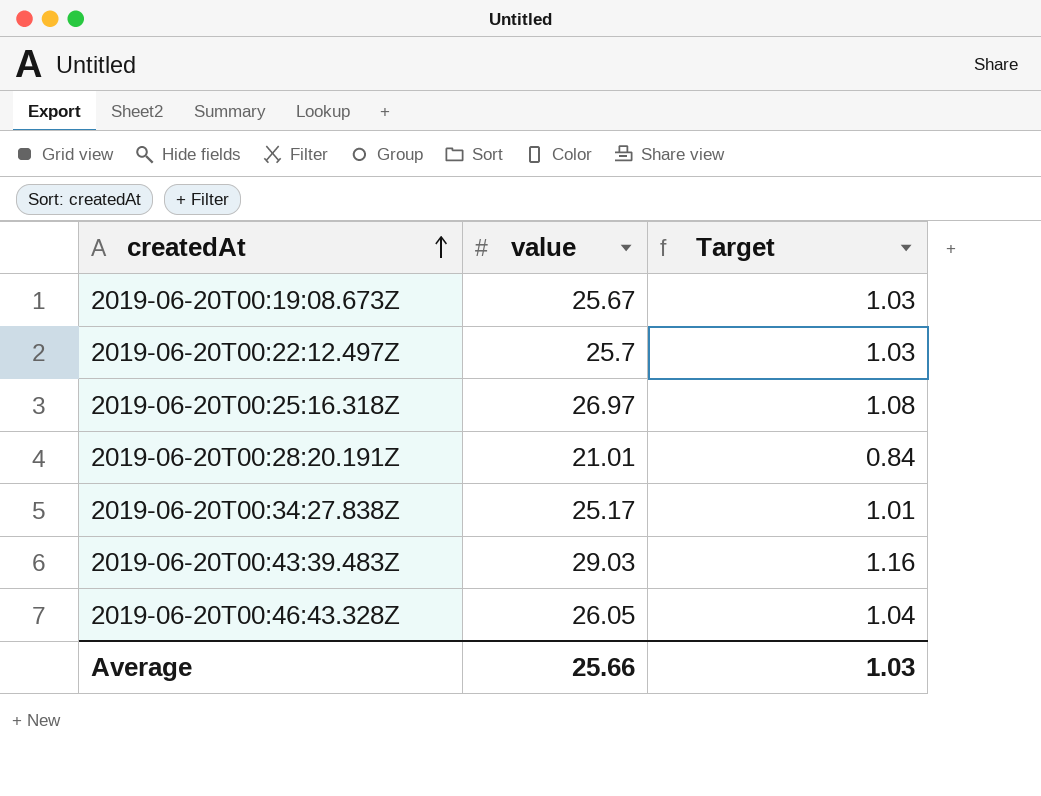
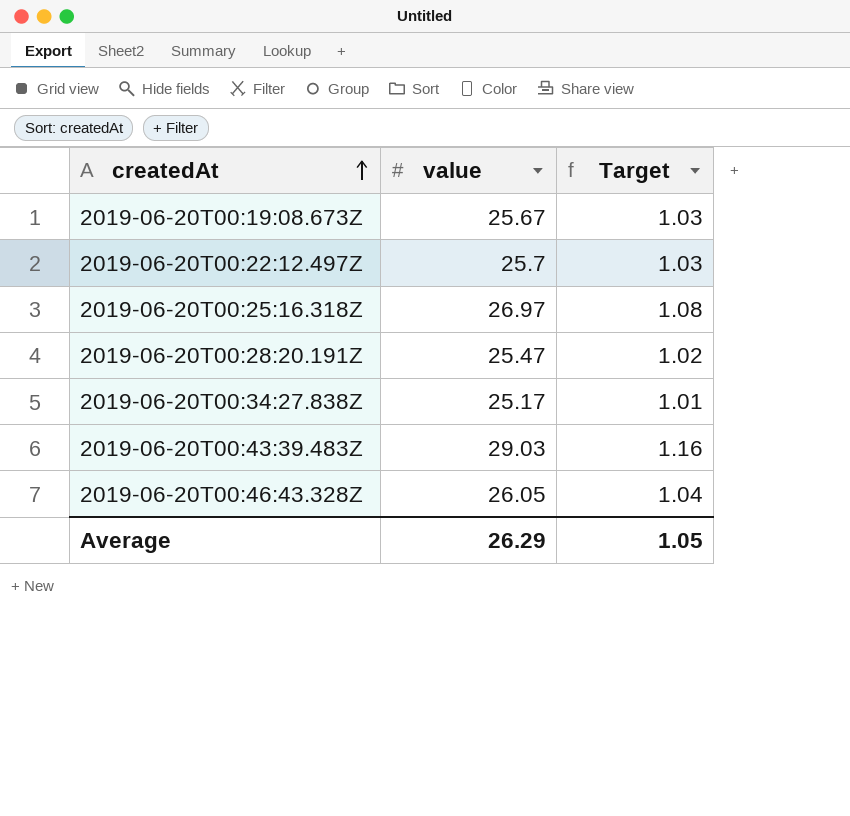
2019-06-20T00:28:20.191Z | value: 21.01 -> 25.47
2019-06-20T00:28:20.191Z | Target: 0.84 -> 1.02
Average | value: 25.66 -> 26.29
Average | Target: 1.03 -> 1.05

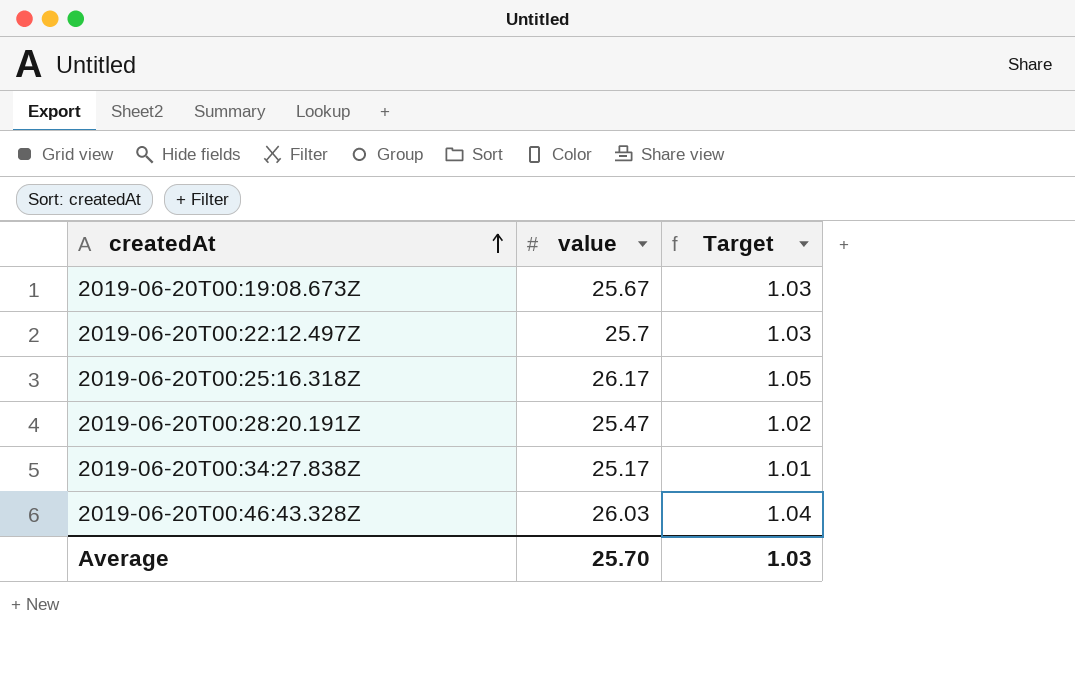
row 2019-06-20T00:43:39.483Z: 29.03 | 1.16 -> none
2019-06-20T00:25:16.318Z | value: 26.97 -> 26.17
2019-06-20T00:25:16.318Z | Target: 1.08 -> 1.05
2019-06-20T00:46:43.328Z | value: 26.05 -> 26.03
Average | value: 26.29 -> 25.70
Average | Target: 1.05 -> 1.03

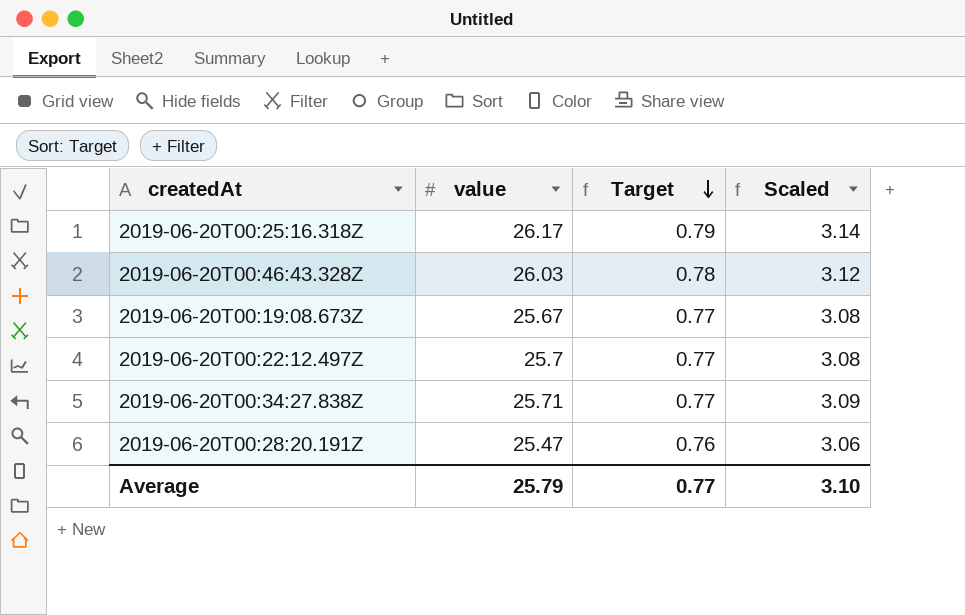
row order: createdAt ascending -> Target descending
column Target | formula: [value] * 0.04 -> [value] * 0.03
column Scaled | formula: none -> [value] * 0.12
2019-06-20T00:34:27.838Z | value: 25.17 -> 25.71
Average | value: 25.70 -> 25.79
Average | Target: 1.03 -> 0.77

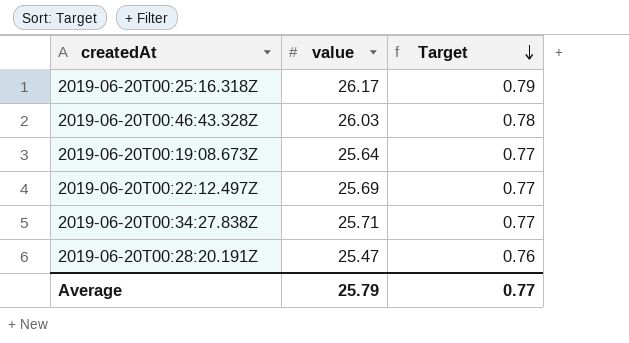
column Scaled | formula: [value] * 0.12 -> none
2019-06-20T00:19:08.673Z | value: 25.67 -> 25.64
2019-06-20T00:22:12.497Z | value: 25.7 -> 25.69

